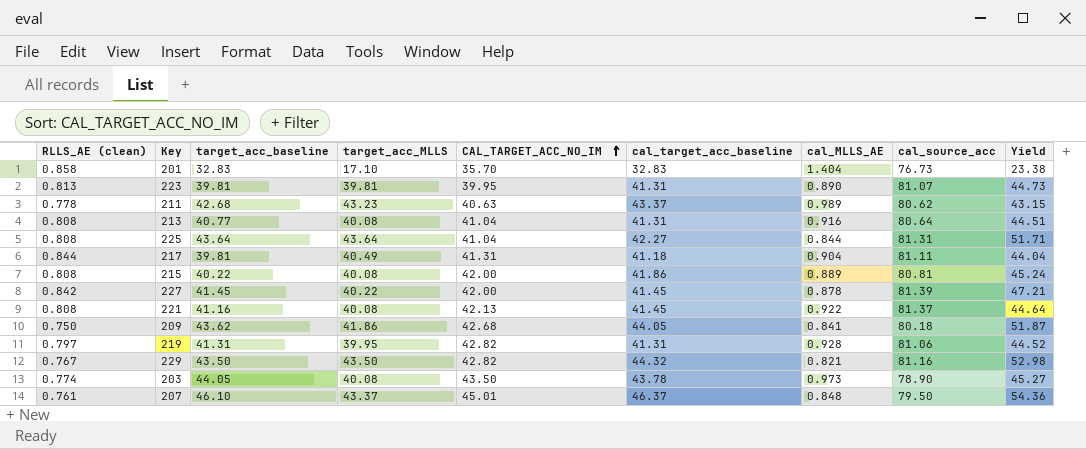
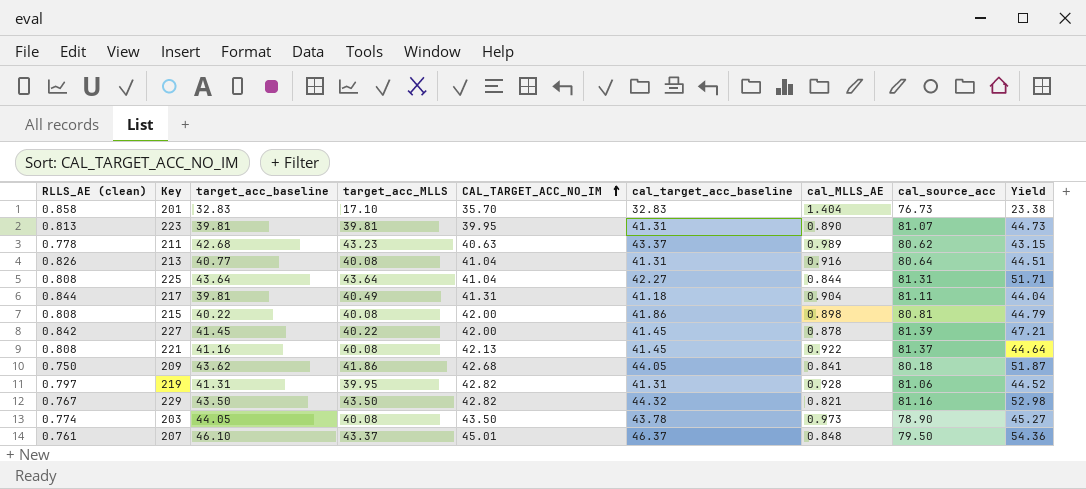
213 | RLLS_AE (clean): 0.808 -> 0.826
215 | cal_MLLS_AE: 0.889 -> 0.898
215 | Yield: 45.24 -> 44.79

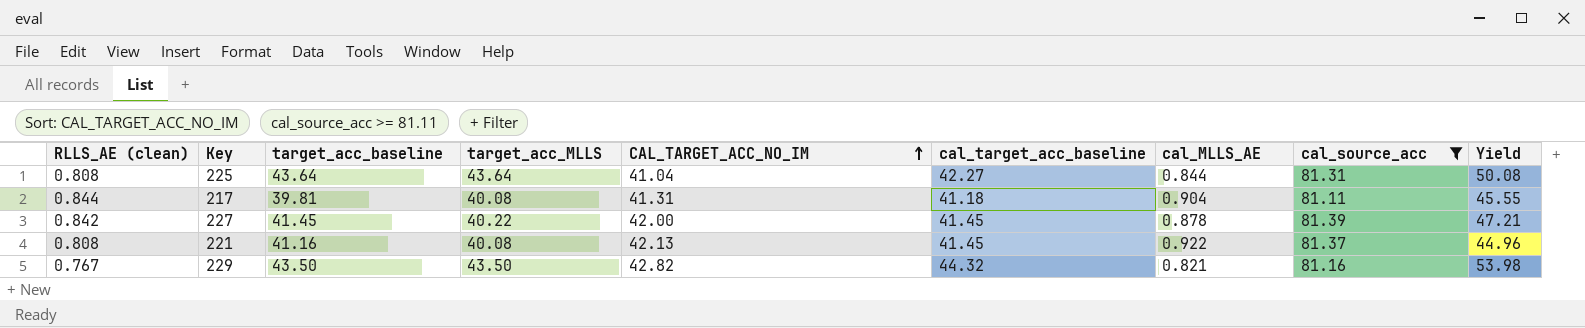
filter: none -> cal_source_acc >= 81.11
column Yield | formula: [target_acc_baseline] / [cal_MLLS_AE] -> [cal_target_acc_baseline] / [cal_MLLS_AE]
217 | target_acc_MLLS: 40.49 -> 40.08

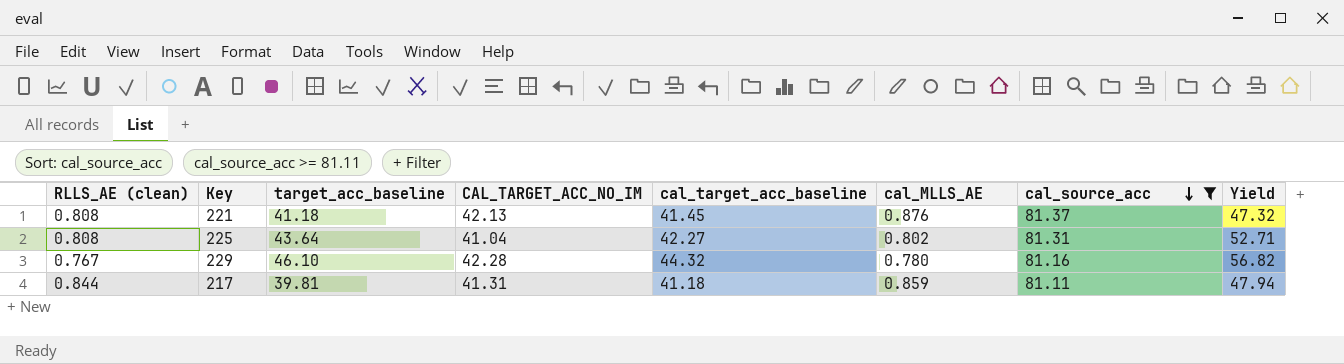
row order: CAL_TARGET_ACC_NO_IM ascending -> cal_source_acc descending
column target_acc_MLLS | position: 4 -> none
row 227: 0.842 | 41.45 | 40.22 | 42.00 | 41.45 | 0.878 | 81.39 | 47.21 -> none
221 | target_acc_baseline: 41.16 -> 41.18
221 | cal_MLLS_AE: 0.922 -> 0.876
221 | Yield: 44.96 -> 47.32
225 | cal_MLLS_AE: 0.844 -> 0.802
225 | Yield: 50.08 -> 52.71
229 | target_acc_baseline: 43.50 -> 46.10
229 | CAL_TARGET_ACC_NO_IM: 42.82 -> 42.28
229 | cal_MLLS_AE: 0.821 -> 0.780
229 | Yield: 53.98 -> 56.82
217 | cal_MLLS_AE: 0.904 -> 0.859
217 | Yield: 45.55 -> 47.94

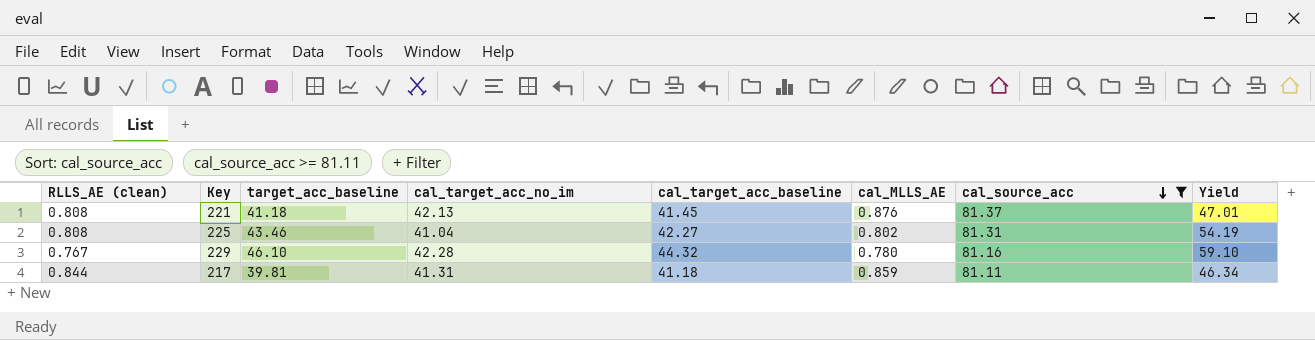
column name: CAL_TARGET_ACC_NO_IM -> cal_target_acc_no_im
column Yield | formula: [cal_target_acc_baseline] / [cal_MLLS_AE] -> [target_acc_baseline] / [cal_MLLS_AE]
225 | target_acc_baseline: 43.64 -> 43.46

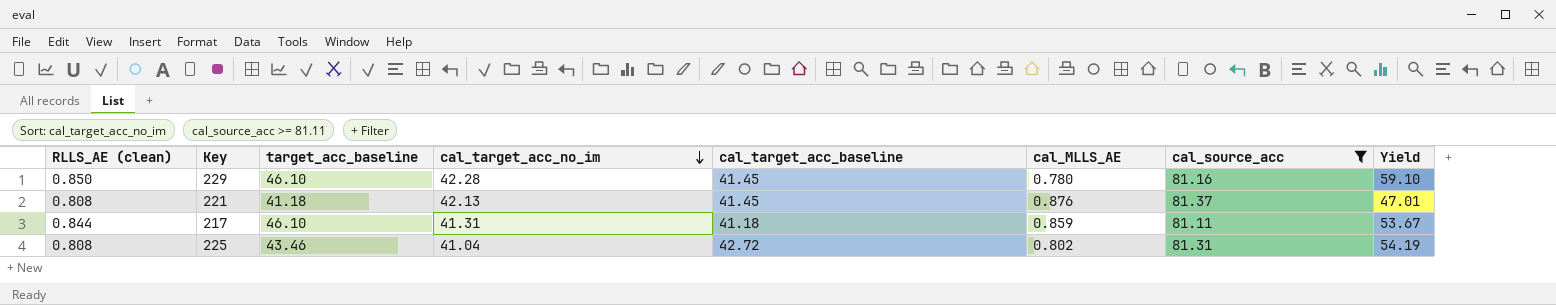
row order: cal_source_acc descending -> cal_target_acc_no_im descending
229 | RLLS_AE (clean): 0.767 -> 0.850
229 | cal_target_acc_baseline: 44.32 -> 41.45
217 | target_acc_baseline: 39.81 -> 46.10
217 | Yield: 46.34 -> 53.67
225 | cal_target_acc_baseline: 42.27 -> 42.72

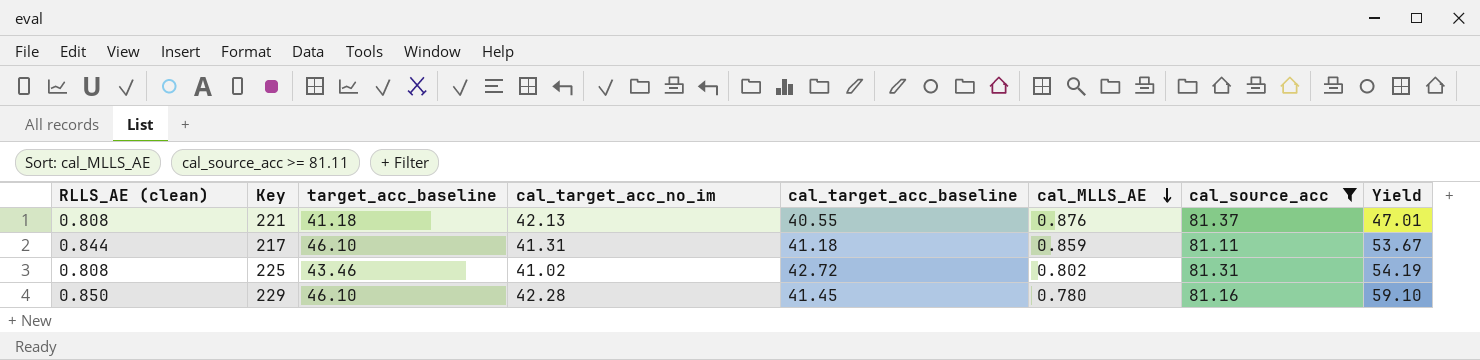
row order: cal_target_acc_no_im descending -> cal_MLLS_AE descending
221 | cal_target_acc_baseline: 41.45 -> 40.55
225 | cal_target_acc_no_im: 41.04 -> 41.02

